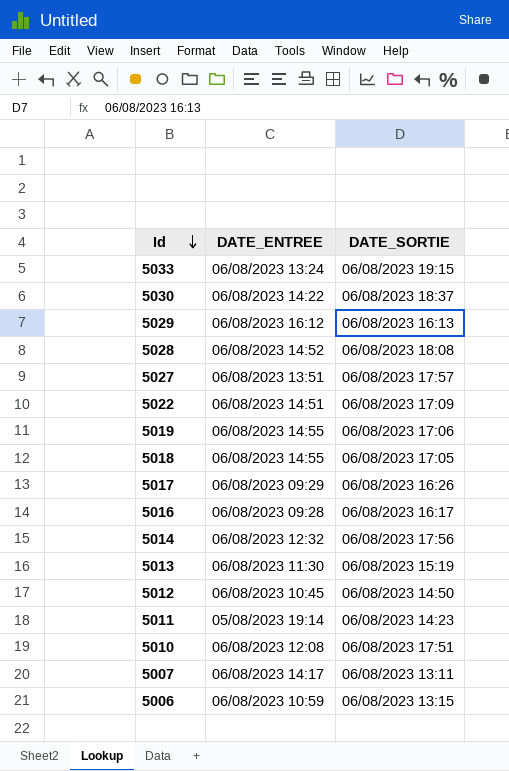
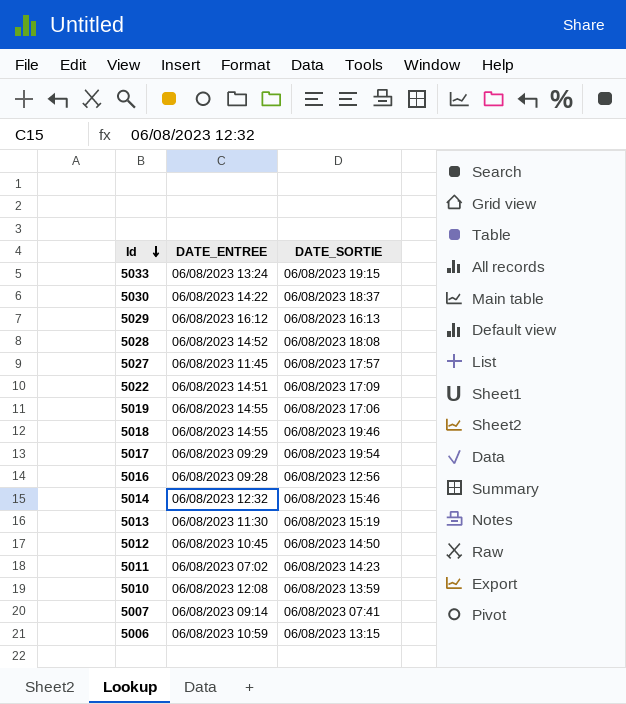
5027 | DATE_ENTREE: 06/08/2023 13:51 -> 06/08/2023 11:45
5018 | DATE_SORTIE: 06/08/2023 17:05 -> 06/08/2023 19:46
5017 | DATE_SORTIE: 06/08/2023 16:26 -> 06/08/2023 19:54
5016 | DATE_SORTIE: 06/08/2023 16:17 -> 06/08/2023 12:56
5014 | DATE_SORTIE: 06/08/2023 17:56 -> 06/08/2023 15:46
5011 | DATE_ENTREE: 05/08/2023 19:14 -> 06/08/2023 07:02
5010 | DATE_SORTIE: 06/08/2023 17:51 -> 06/08/2023 13:59
5007 | DATE_ENTREE: 06/08/2023 14:17 -> 06/08/2023 09:14
5007 | DATE_SORTIE: 06/08/2023 13:11 -> 06/08/2023 07:41

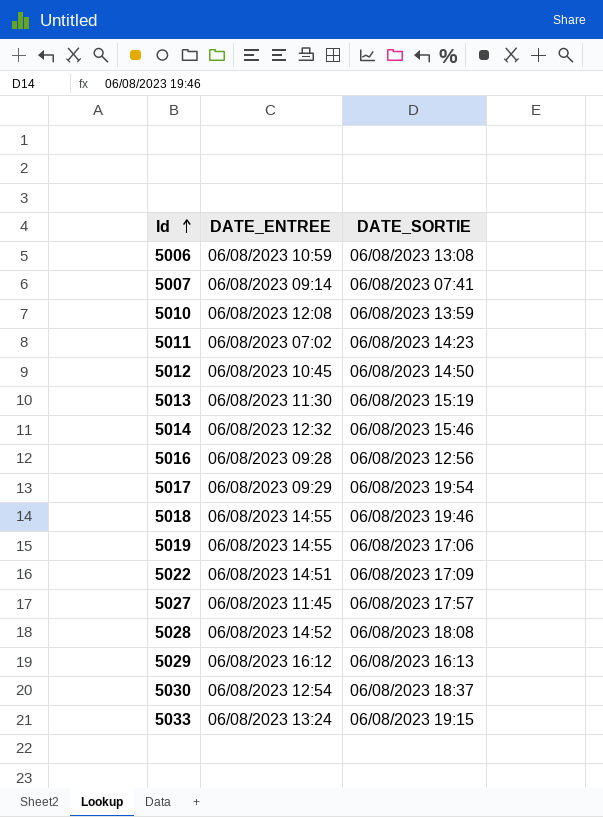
row order: Id descending -> Id ascending
5006 | DATE_SORTIE: 06/08/2023 13:15 -> 06/08/2023 13:08
5030 | DATE_ENTREE: 06/08/2023 14:22 -> 06/08/2023 12:54

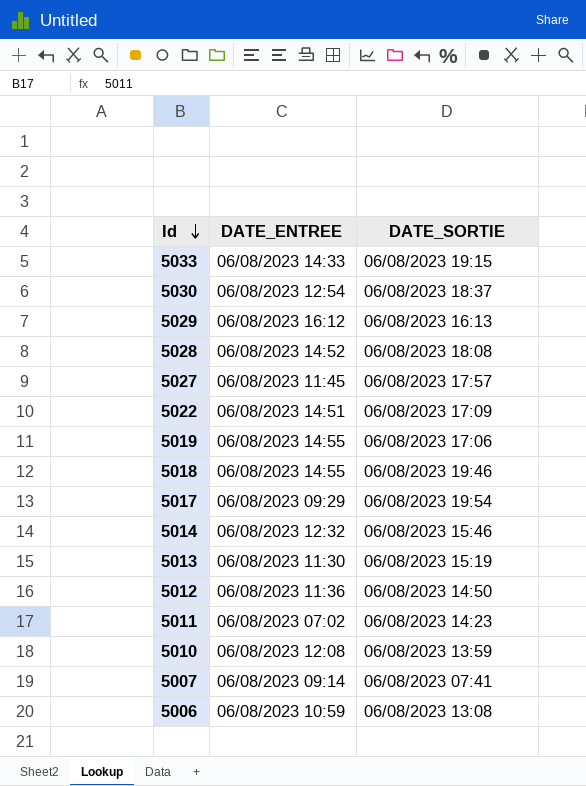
row order: Id ascending -> Id descending
row 5016: 06/08/2023 09:28 | 06/08/2023 12:56 -> none
5033 | DATE_ENTREE: 06/08/2023 13:24 -> 06/08/2023 14:33
5012 | DATE_ENTREE: 06/08/2023 10:45 -> 06/08/2023 11:36

